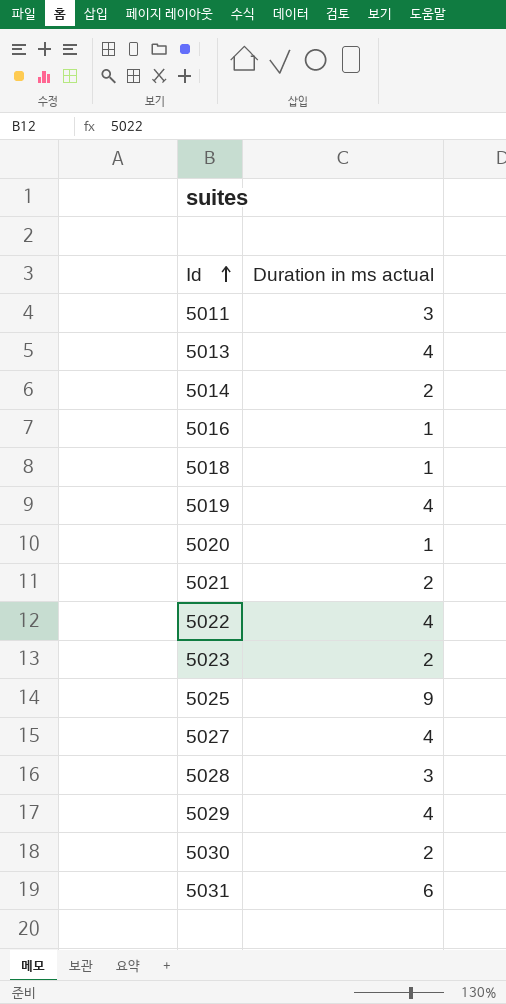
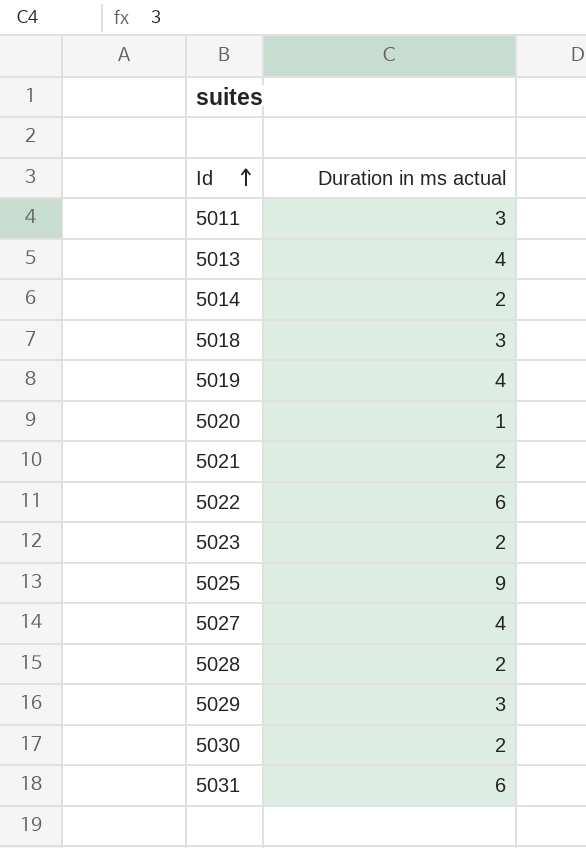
row 5016: 1 -> none
5018 | Duration in ms actual: 1 -> 3
5022 | Duration in ms actual: 4 -> 6
5028 | Duration in ms actual: 3 -> 2
5029 | Duration in ms actual: 4 -> 3

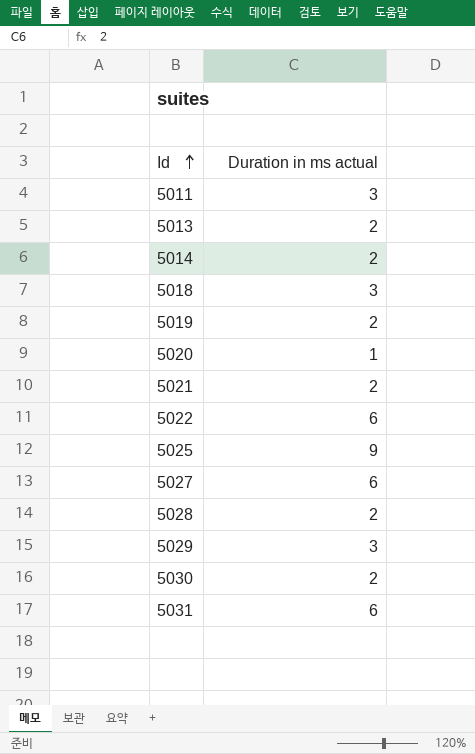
row 5023: 2 -> none
5013 | Duration in ms actual: 4 -> 2
5019 | Duration in ms actual: 4 -> 2
5027 | Duration in ms actual: 4 -> 6

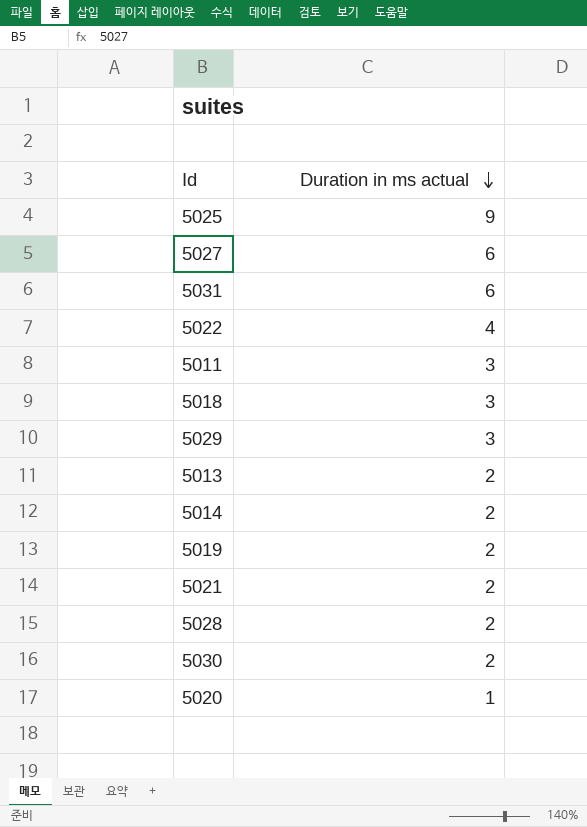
row order: Id ascending -> Duration in ms actual descending
5022 | Duration in ms actual: 6 -> 4

